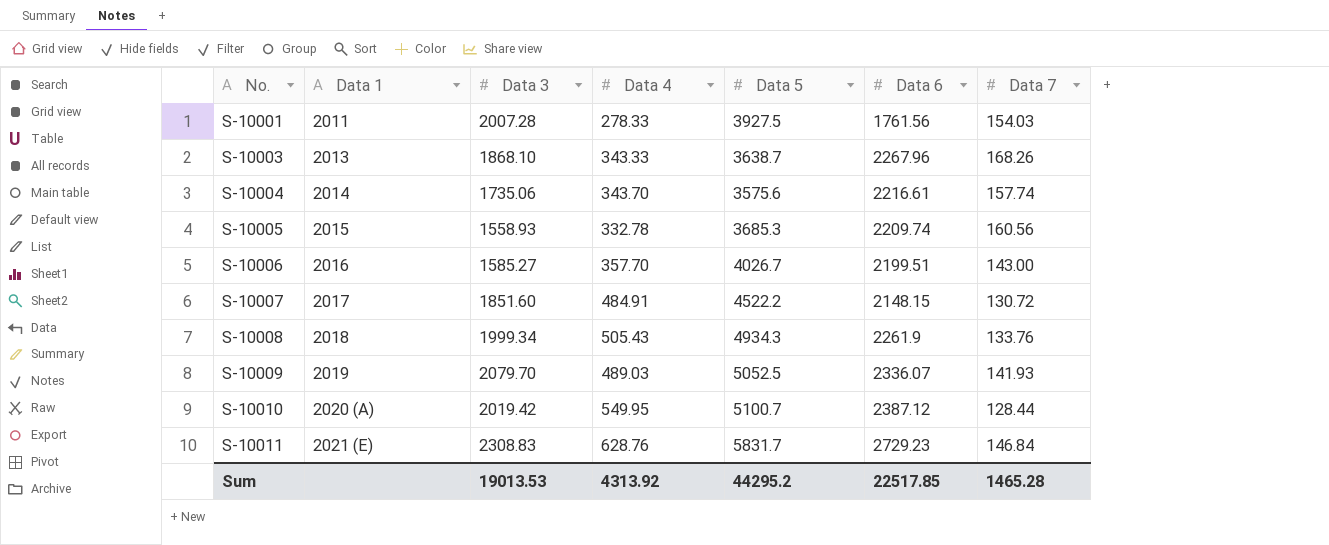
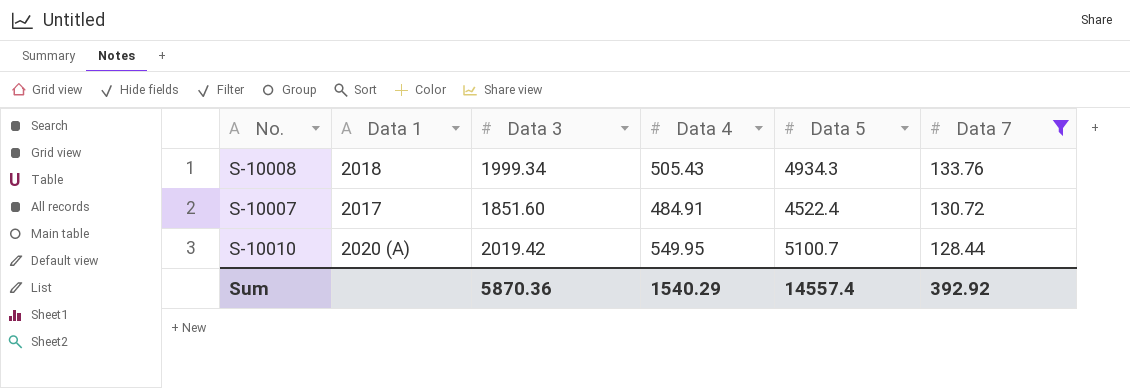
filter: none -> Data 7 <= 133.76
row order: No. ascending -> Data 7 descending
column Data 6 | position: 6 -> none
S-10007 | Data 5: 4522.2 -> 4522.4
Sum | Data 3: 19013.53 -> 5870.36
Sum | Data 4: 4313.92 -> 1540.29
Sum | Data 5: 44295.2 -> 14557.4
Sum | Data 7: 1465.28 -> 392.92

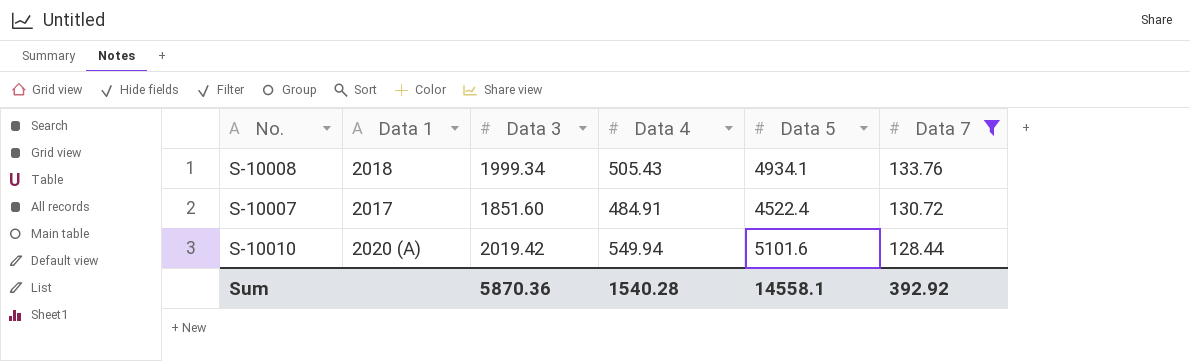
S-10008 | Data 5: 4934.3 -> 4934.1
S-10010 | Data 4: 549.95 -> 549.94
S-10010 | Data 5: 5100.7 -> 5101.6
Sum | Data 4: 1540.29 -> 1540.28
Sum | Data 5: 14557.4 -> 14558.1

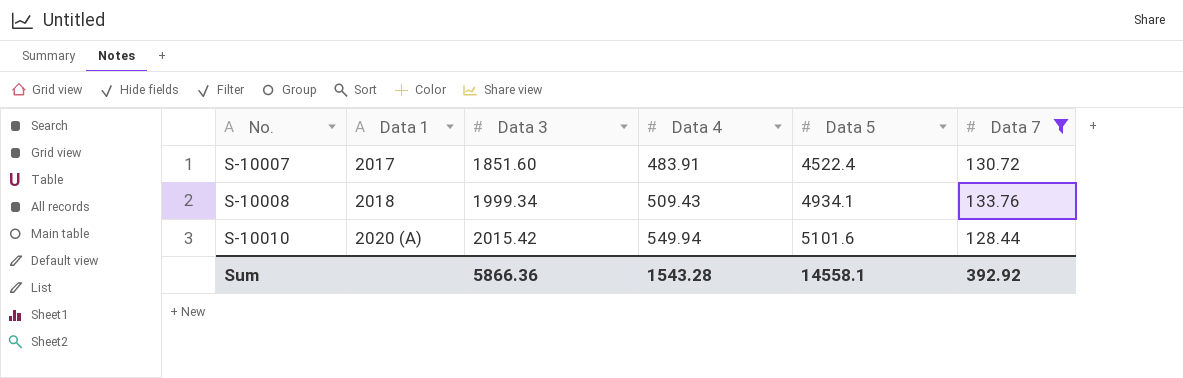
row order: Data 7 descending -> No. ascending
S-10007 | Data 4: 484.91 -> 483.91
S-10008 | Data 4: 505.43 -> 509.43
S-10010 | Data 3: 2019.42 -> 2015.42
Sum | Data 3: 5870.36 -> 5866.36
Sum | Data 4: 1540.28 -> 1543.28

